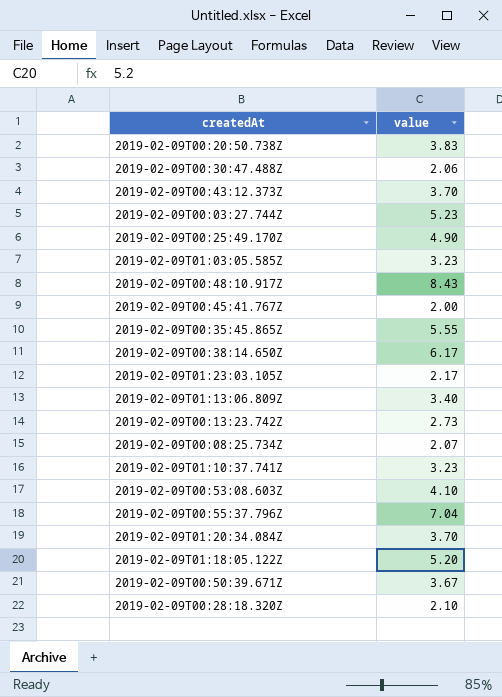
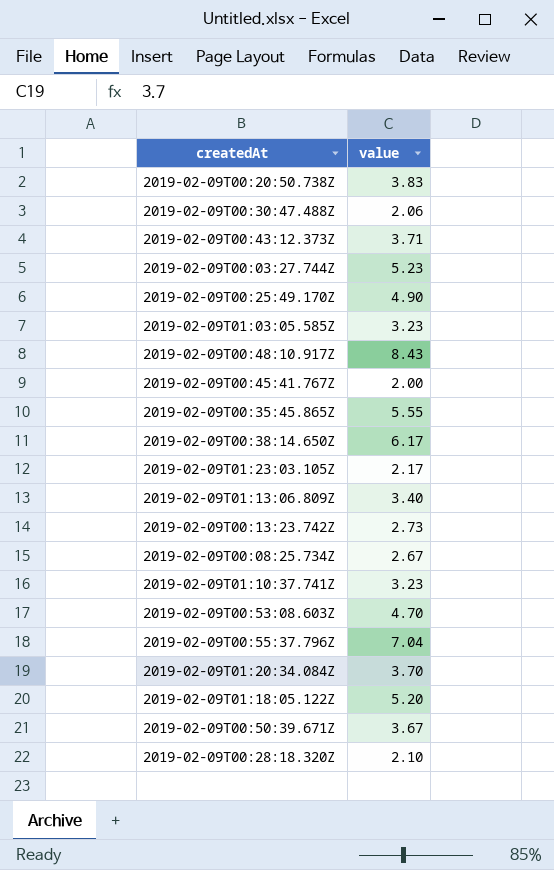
2019-02-09T00:43:12.373Z | value: 3.70 -> 3.71
2019-02-09T00:08:25.734Z | value: 2.07 -> 2.67
2019-02-09T00:53:08.603Z | value: 4.10 -> 4.70

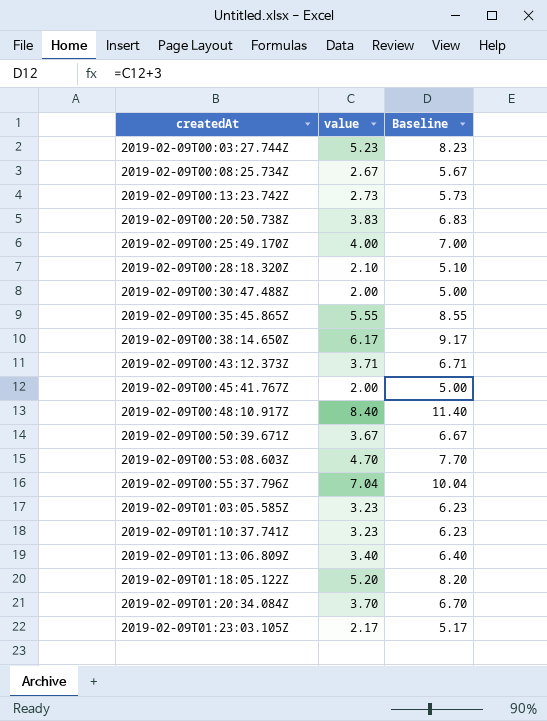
row order: none -> createdAt ascending
column Baseline | formula: none -> [value] + 3
2019-02-09T00:25:49.170Z | value: 4.90 -> 4.00
2019-02-09T00:30:47.488Z | value: 2.06 -> 2.00
2019-02-09T00:48:10.917Z | value: 8.43 -> 8.40

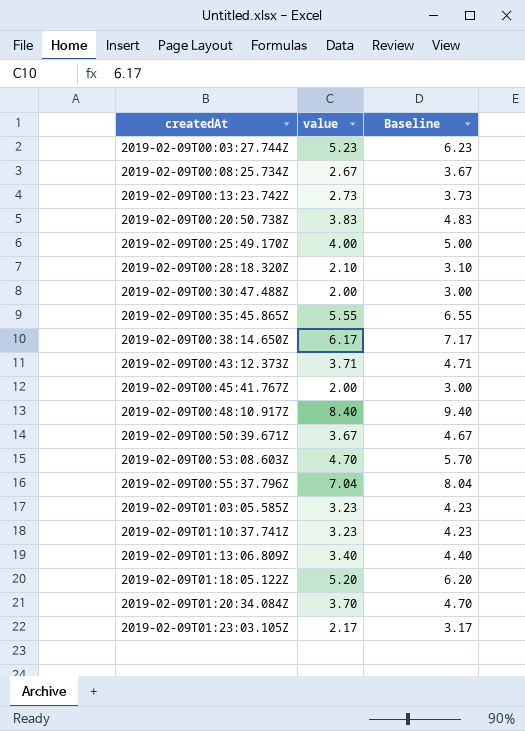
column Baseline | formula: [value] + 3 -> [value] + 1

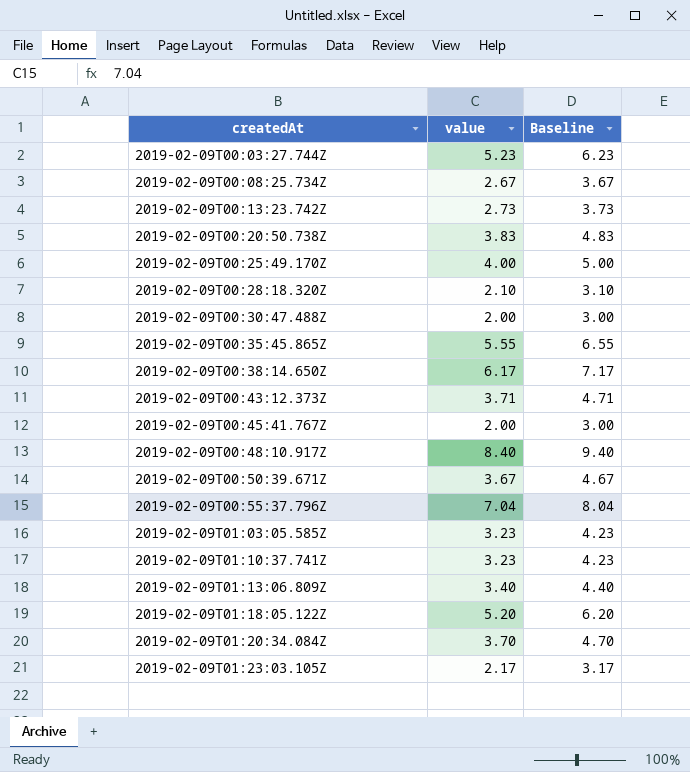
row 2019-02-09T00:53:08.603Z: 4.70 | 5.70 -> none

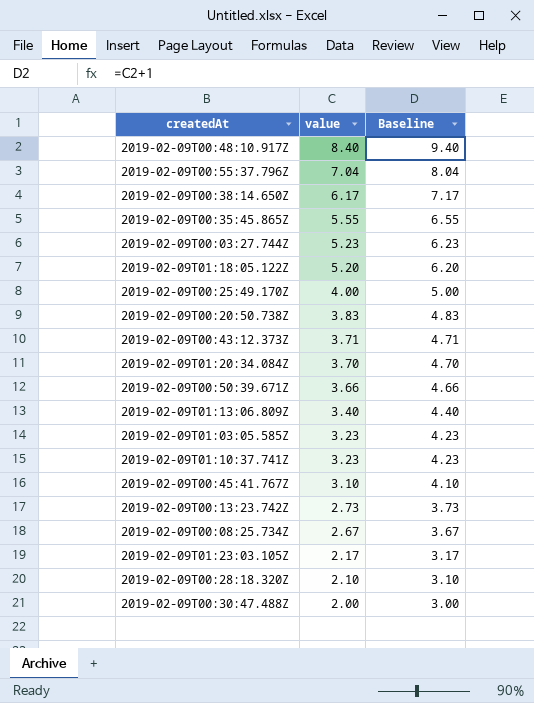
row order: createdAt ascending -> value descending
2019-02-09T00:50:39.671Z | value: 3.67 -> 3.66
2019-02-09T00:50:39.671Z | Baseline: 4.67 -> 4.66
2019-02-09T00:45:41.767Z | value: 2.00 -> 3.10
2019-02-09T00:45:41.767Z | Baseline: 3.00 -> 4.10

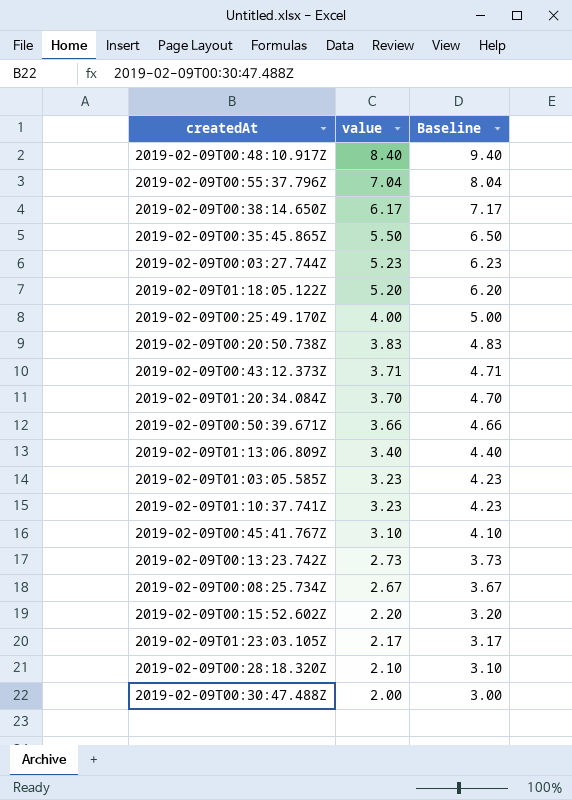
2019-02-09T00:35:45.865Z | value: 5.55 -> 5.50
2019-02-09T00:35:45.865Z | Baseline: 6.55 -> 6.50
row 2019-02-09T00:15:52.602Z: none -> 2.20 | 3.20

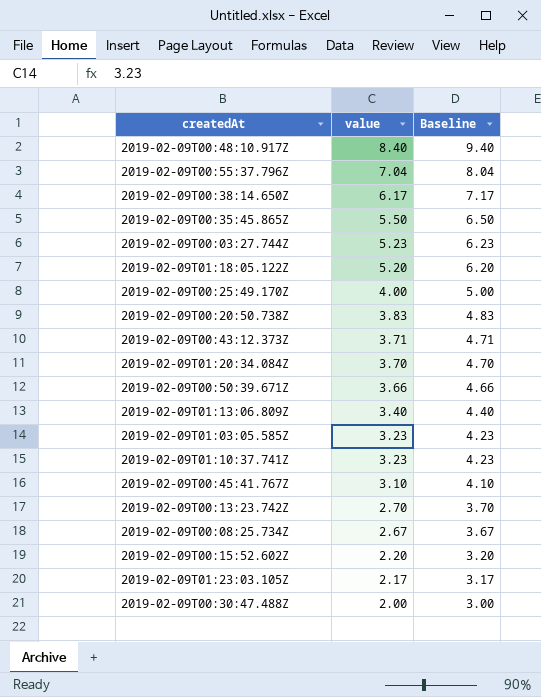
row 2019-02-09T00:28:18.320Z: 2.10 | 3.10 -> none
2019-02-09T00:13:23.742Z | value: 2.73 -> 2.70
2019-02-09T00:13:23.742Z | Baseline: 3.73 -> 3.70

